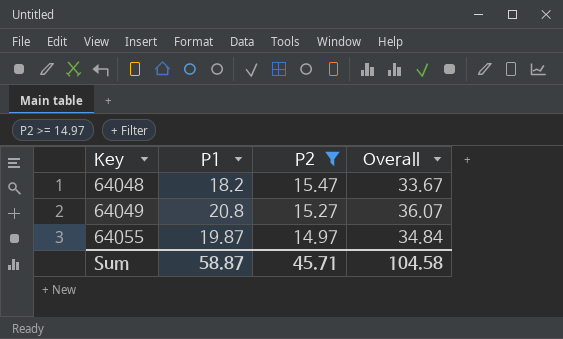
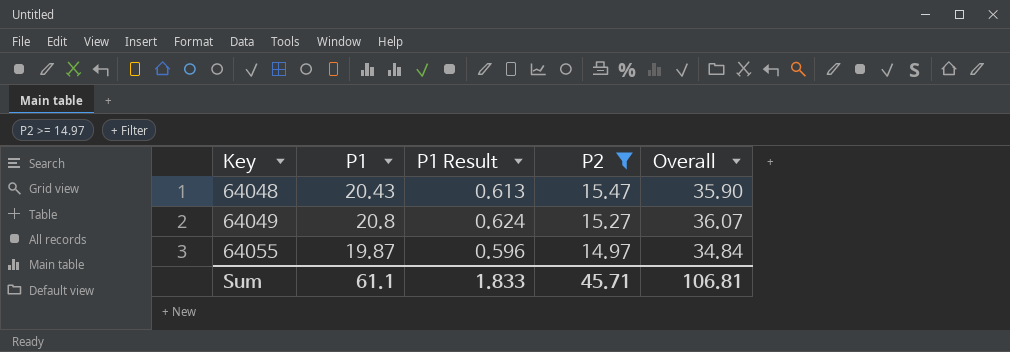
column P1 Result | formula: none -> [P1] * 0.03
64048 | P1: 18.2 -> 20.43
64048 | Overall: 33.67 -> 35.90
Sum | P1: 58.87 -> 61.1
Sum | Overall: 104.58 -> 106.81

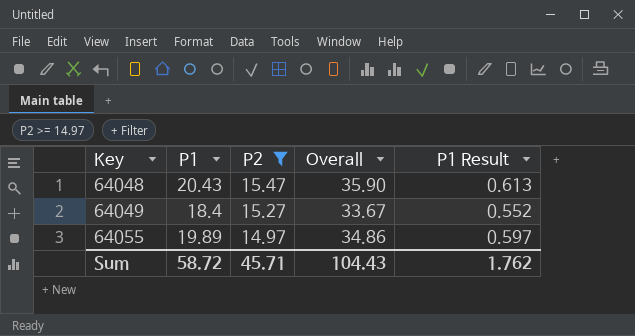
column P1 Result | position: 3 -> 5
64049 | P1: 20.8 -> 18.4
64049 | Overall: 36.07 -> 33.67
64049 | P1 Result: 0.624 -> 0.552
64055 | P1: 19.87 -> 19.89
64055 | Overall: 34.84 -> 34.86
64055 | P1 Result: 0.596 -> 0.597
Sum | P1: 61.1 -> 58.72
Sum | Overall: 106.81 -> 104.43
Sum | P1 Result: 1.833 -> 1.762

